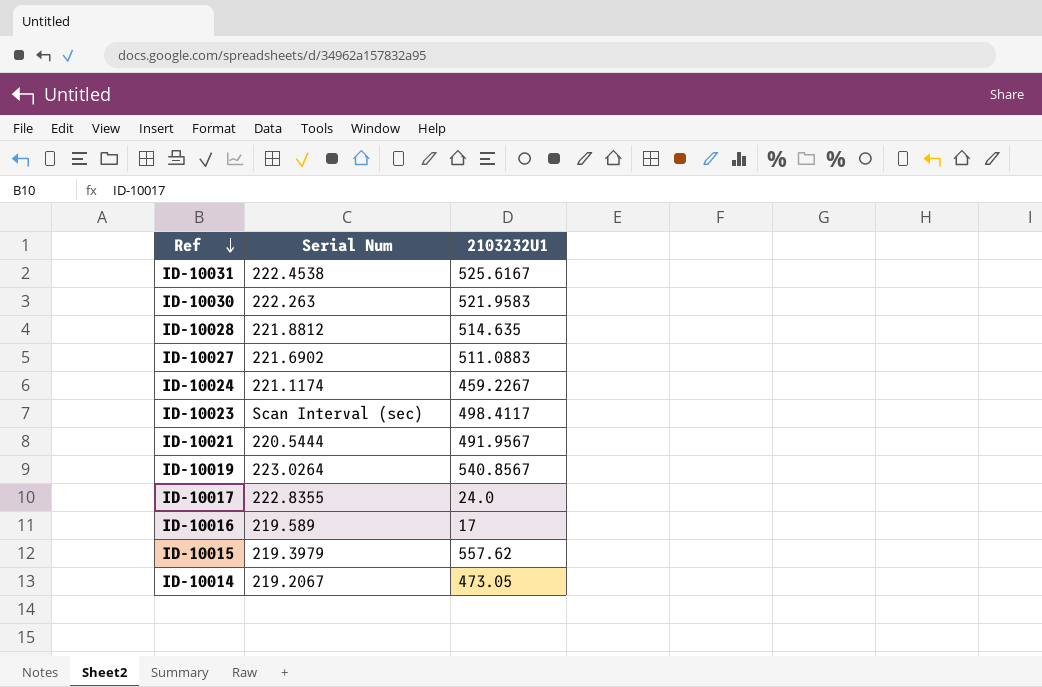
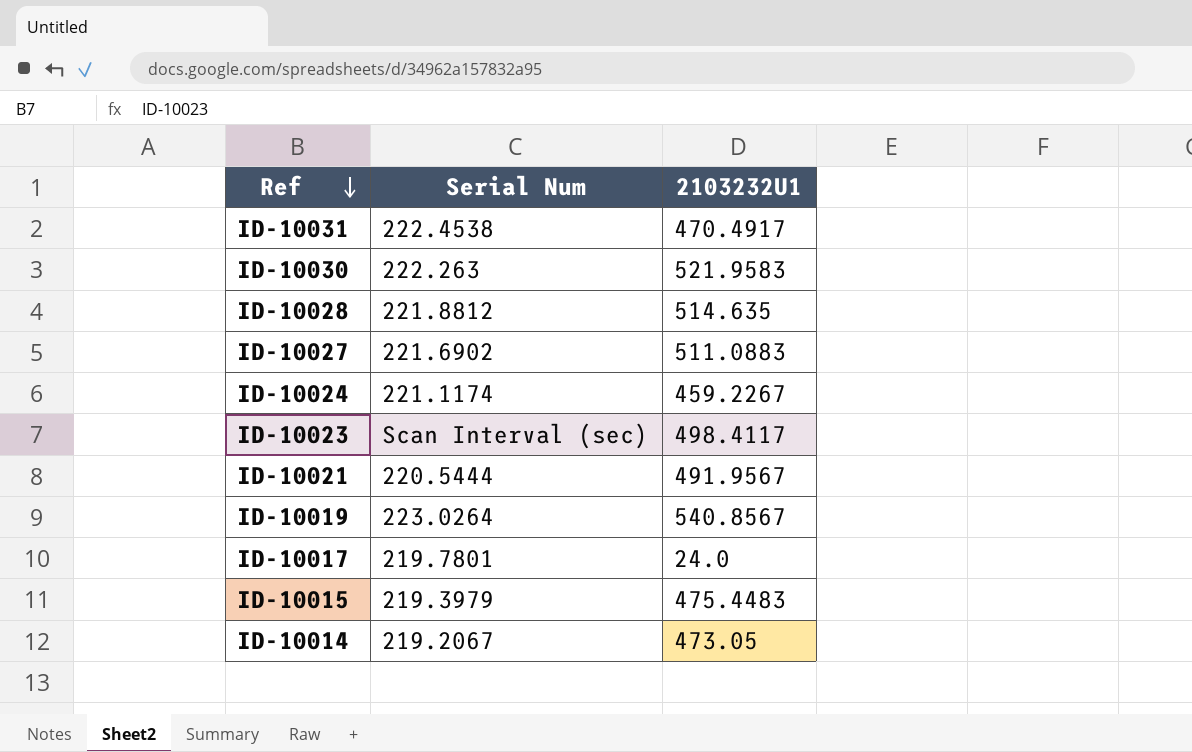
row ID-10016: 219.589 | 17 -> none
ID-10031 | 2103232U1: 525.6167 -> 470.4917
ID-10017 | Serial Num: 222.8355 -> 219.7801
ID-10015 | 2103232U1: 557.62 -> 475.4483

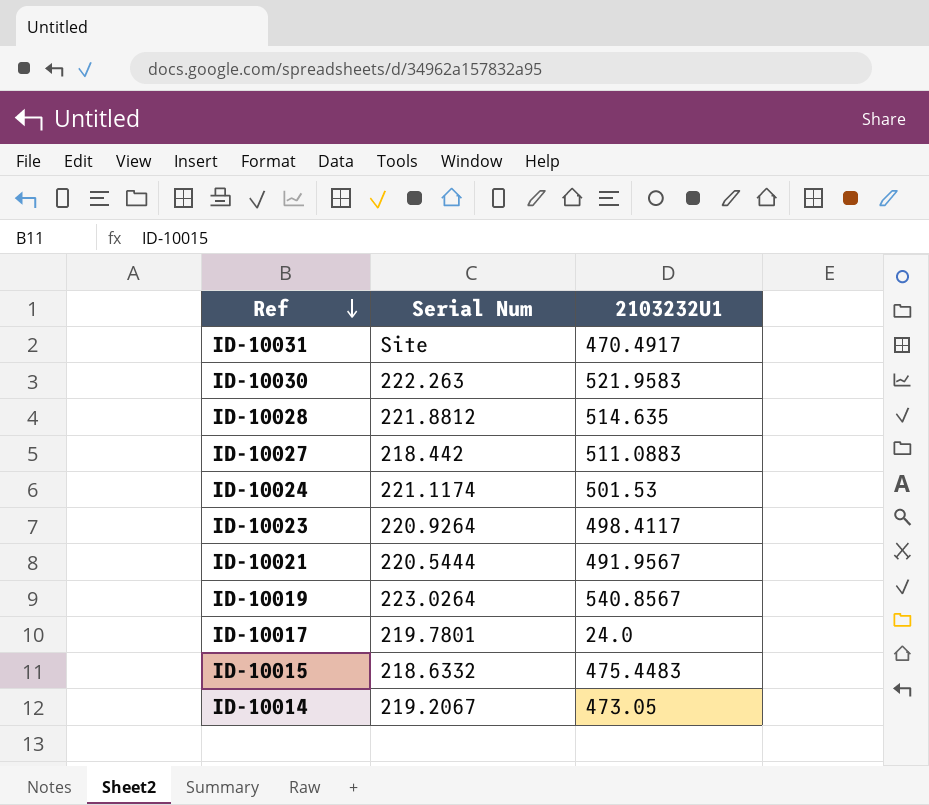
ID-10031 | Serial Num: 222.4538 -> Site
ID-10027 | Serial Num: 221.6902 -> 218.442
ID-10024 | 2103232U1: 459.2267 -> 501.53
ID-10023 | Serial Num: Scan Interval (sec) -> 220.9264
ID-10015 | Serial Num: 219.3979 -> 218.6332

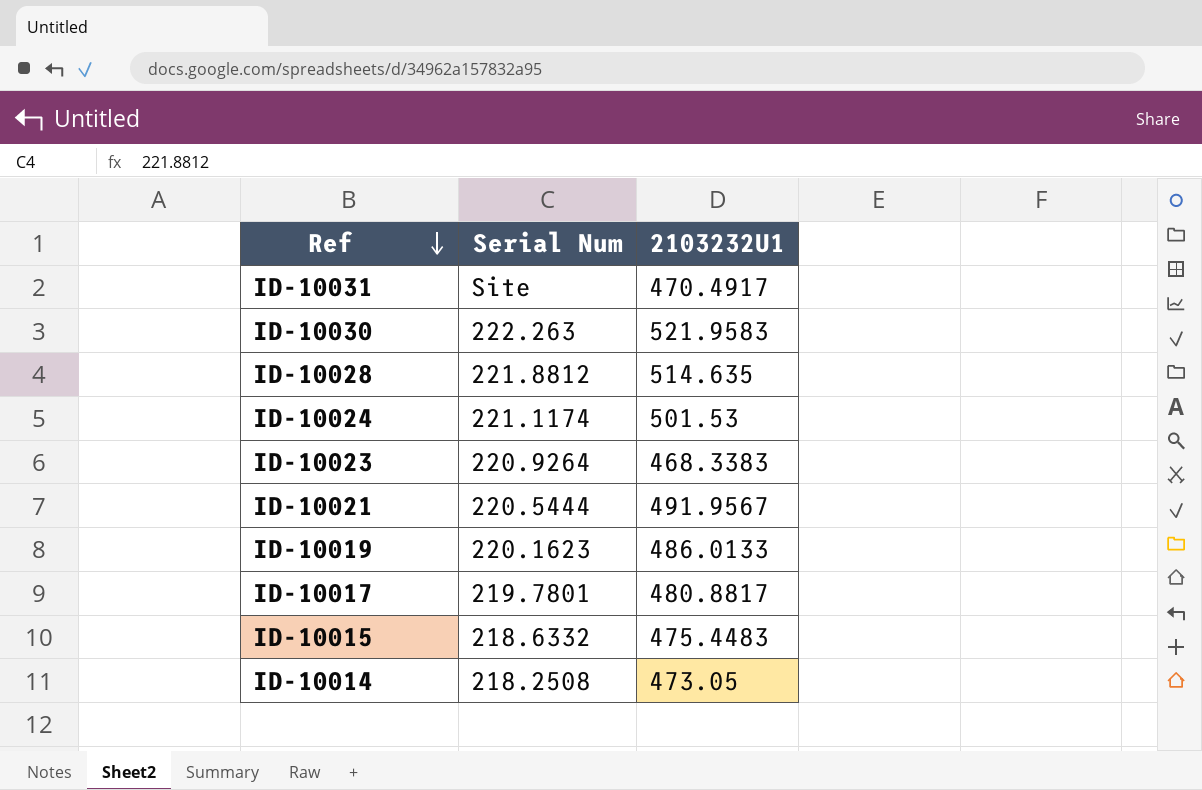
row ID-10027: 218.442 | 511.0883 -> none
ID-10023 | 2103232U1: 498.4117 -> 468.3383
ID-10019 | Serial Num: 223.0264 -> 220.1623
ID-10019 | 2103232U1: 540.8567 -> 486.0133
ID-10017 | 2103232U1: 24.0 -> 480.8817
ID-10014 | Serial Num: 219.2067 -> 218.2508

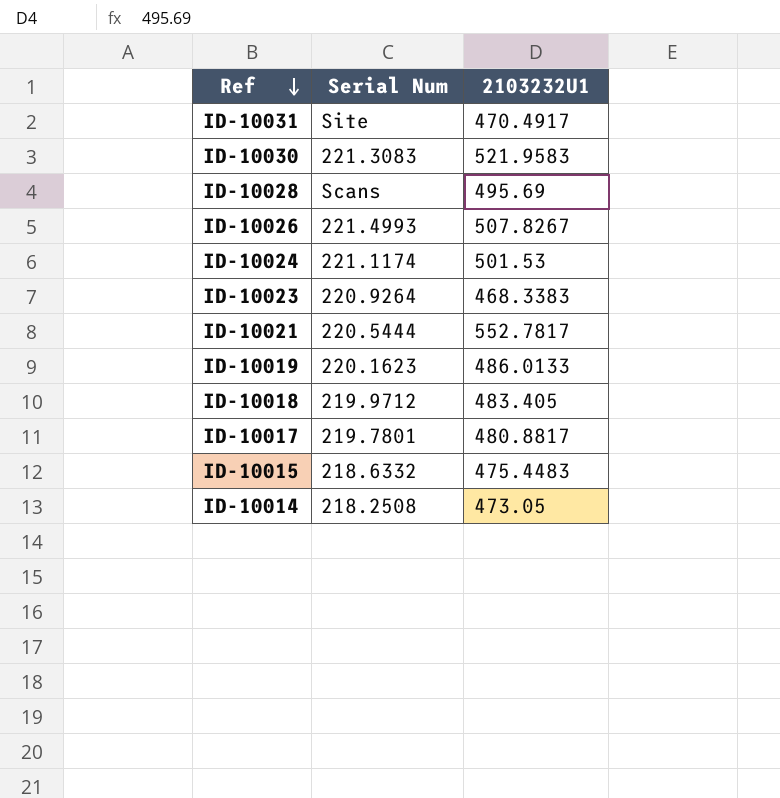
ID-10030 | Serial Num: 222.263 -> 221.3083
ID-10028 | Serial Num: 221.8812 -> Scans
ID-10028 | 2103232U1: 514.635 -> 495.69
row ID-10026: none -> 221.4993 | 507.8267
ID-10021 | 2103232U1: 491.9567 -> 552.7817
row ID-10018: none -> 219.9712 | 483.405

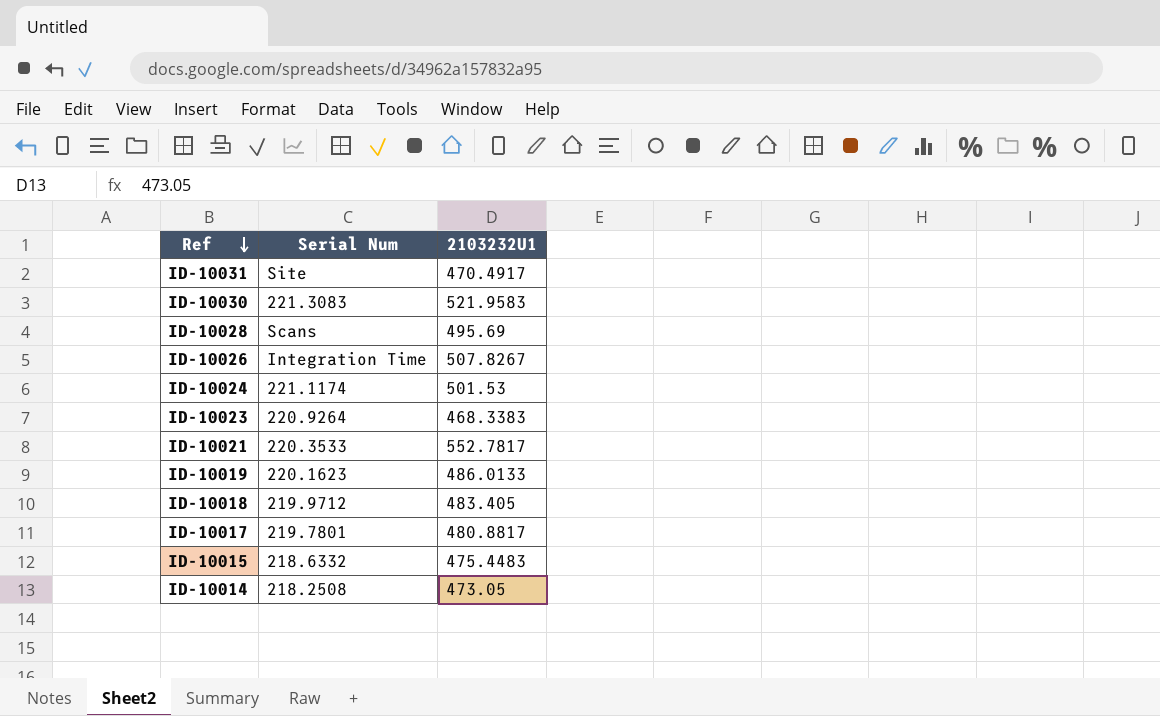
ID-10026 | Serial Num: 221.4993 -> Integration Time
ID-10021 | Serial Num: 220.5444 -> 220.3533

